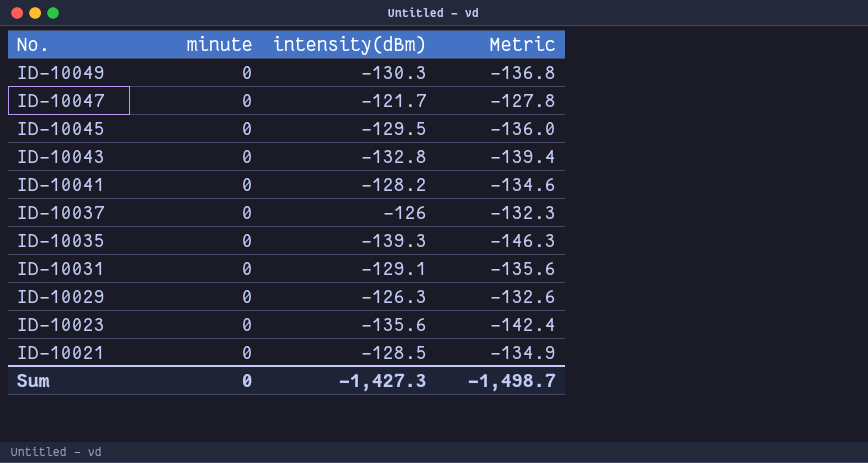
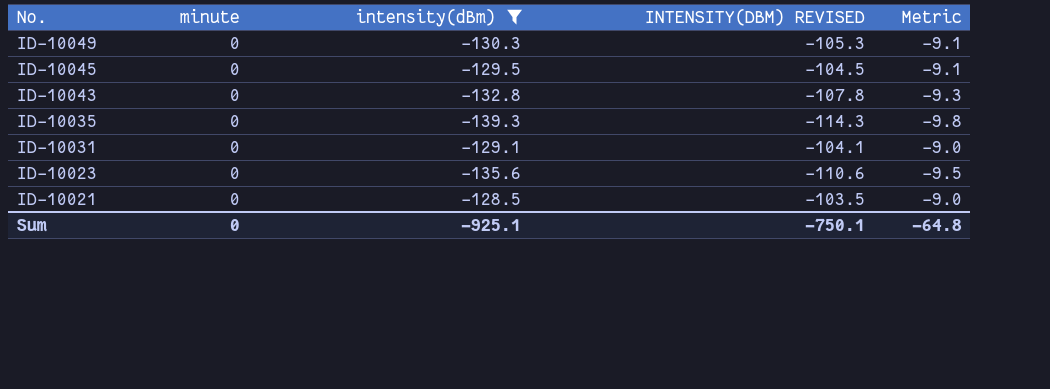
filter: none -> intensity(dBm) <= -128.5
column INTENSITY(DBM) REVISED | formula: none -> [intensity(dBm)] + 25
column Metric | formula: [intensity(dBm)] * 1.05 -> [intensity(dBm)] * 0.07
Sum | intensity(dBm): -1,427.3 -> -925.1
Sum | Metric: -1,498.7 -> -64.8

